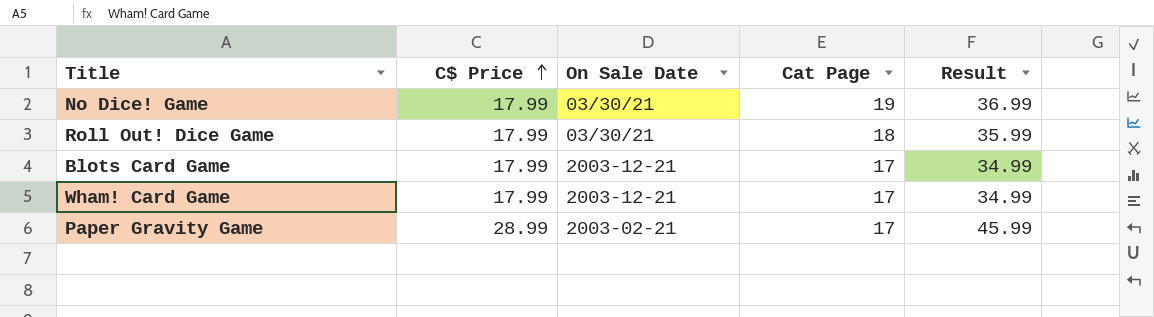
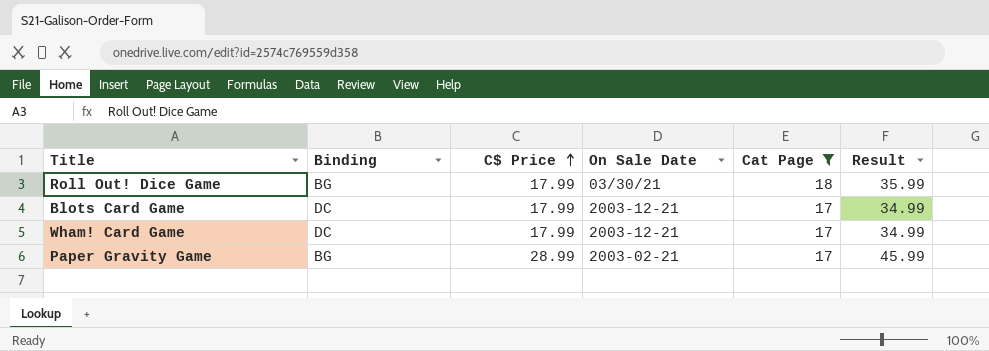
filter: none -> Cat Page != 19
column Binding | position: none -> 2

